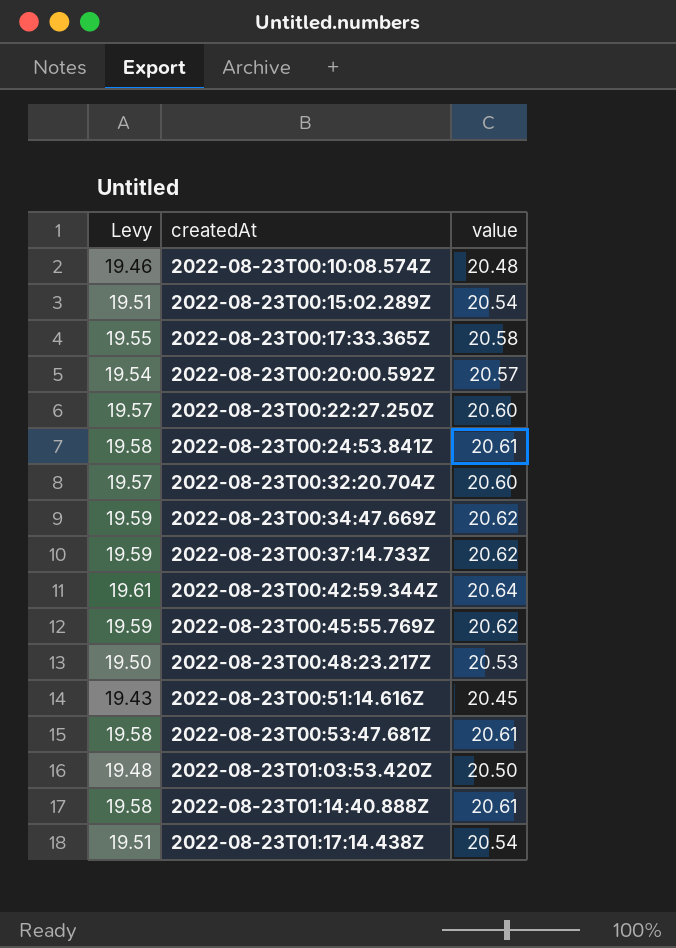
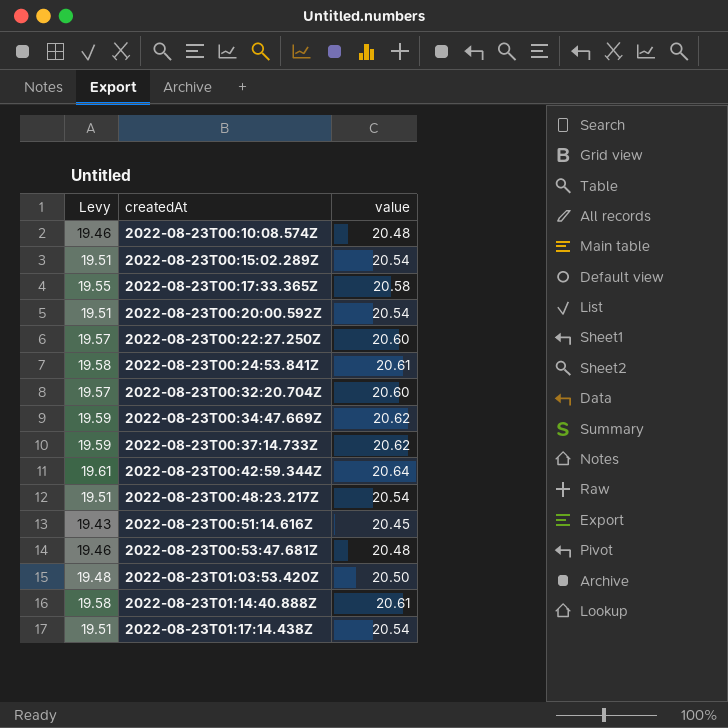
row 2022-08-23T00:45:55.769Z: 19.59 | 20.62 -> none
2022-08-23T00:20:00.592Z | Levy: 19.54 -> 19.51
2022-08-23T00:20:00.592Z | value: 20.57 -> 20.54
2022-08-23T00:48:23.217Z | Levy: 19.50 -> 19.51
2022-08-23T00:48:23.217Z | value: 20.53 -> 20.54
2022-08-23T00:53:47.681Z | Levy: 19.58 -> 19.46
2022-08-23T00:53:47.681Z | value: 20.61 -> 20.48

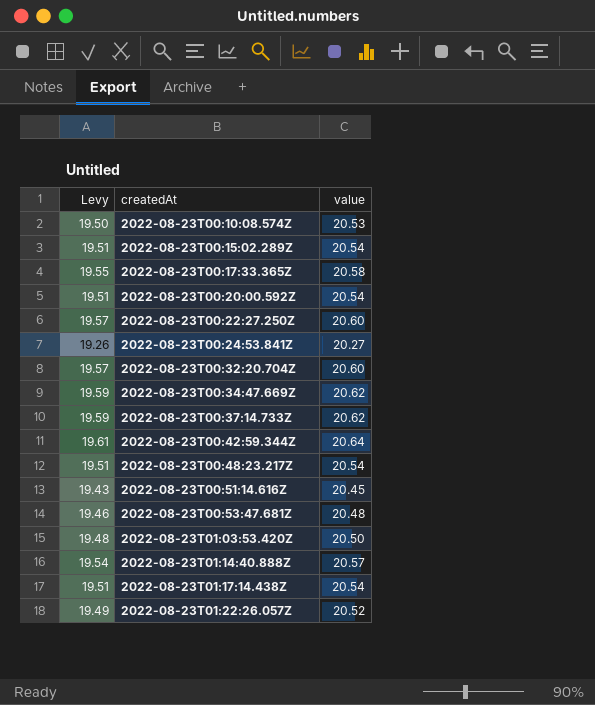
2022-08-23T00:10:08.574Z | Levy: 19.46 -> 19.50
2022-08-23T00:10:08.574Z | value: 20.48 -> 20.53
2022-08-23T00:24:53.841Z | Levy: 19.58 -> 19.26
2022-08-23T00:24:53.841Z | value: 20.61 -> 20.27
2022-08-23T01:14:40.888Z | Levy: 19.58 -> 19.54
2022-08-23T01:14:40.888Z | value: 20.61 -> 20.57
row 2022-08-23T01:22:26.057Z: none -> 19.49 | 20.52

